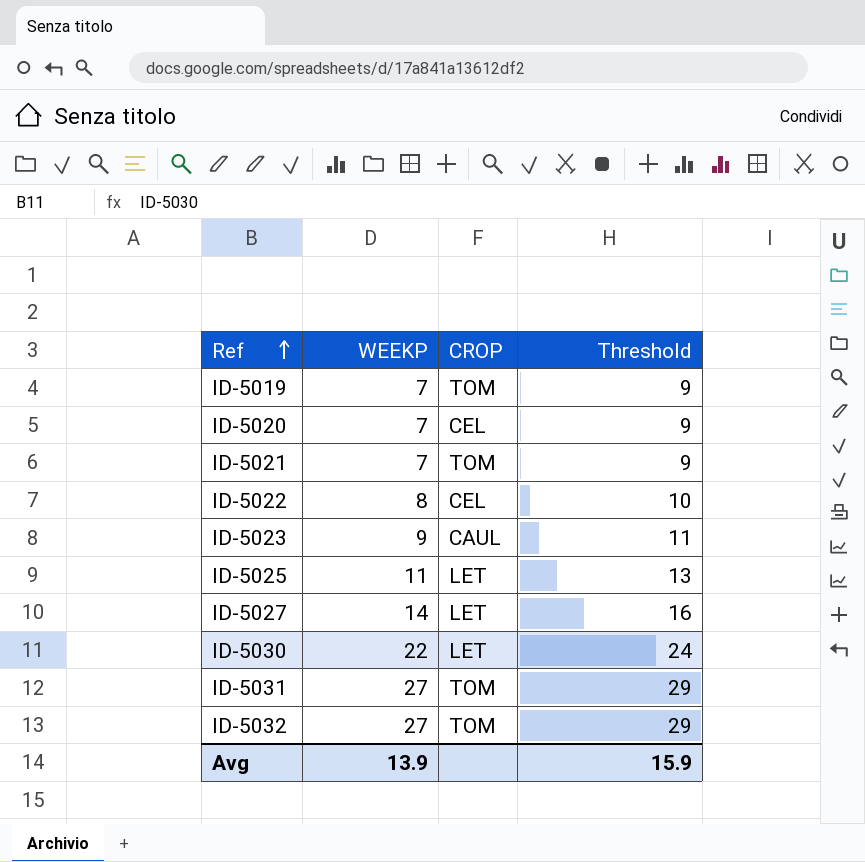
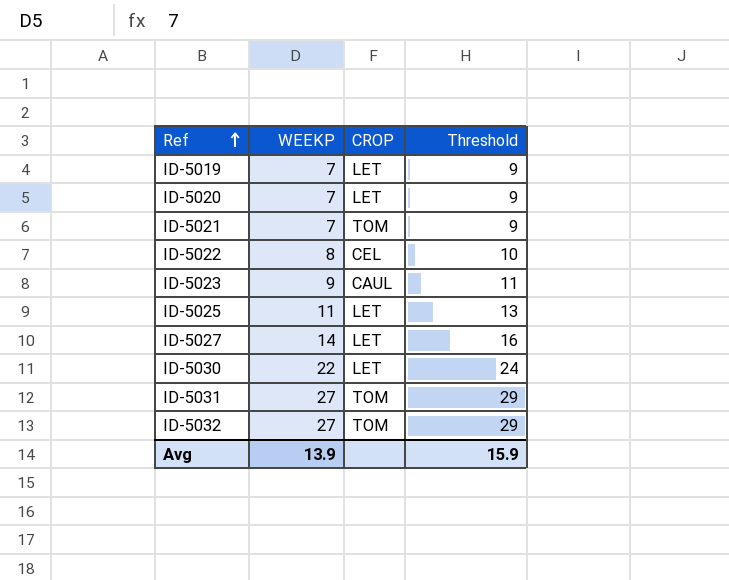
ID-5019 | CROP: TOM -> LET
ID-5020 | CROP: CEL -> LET

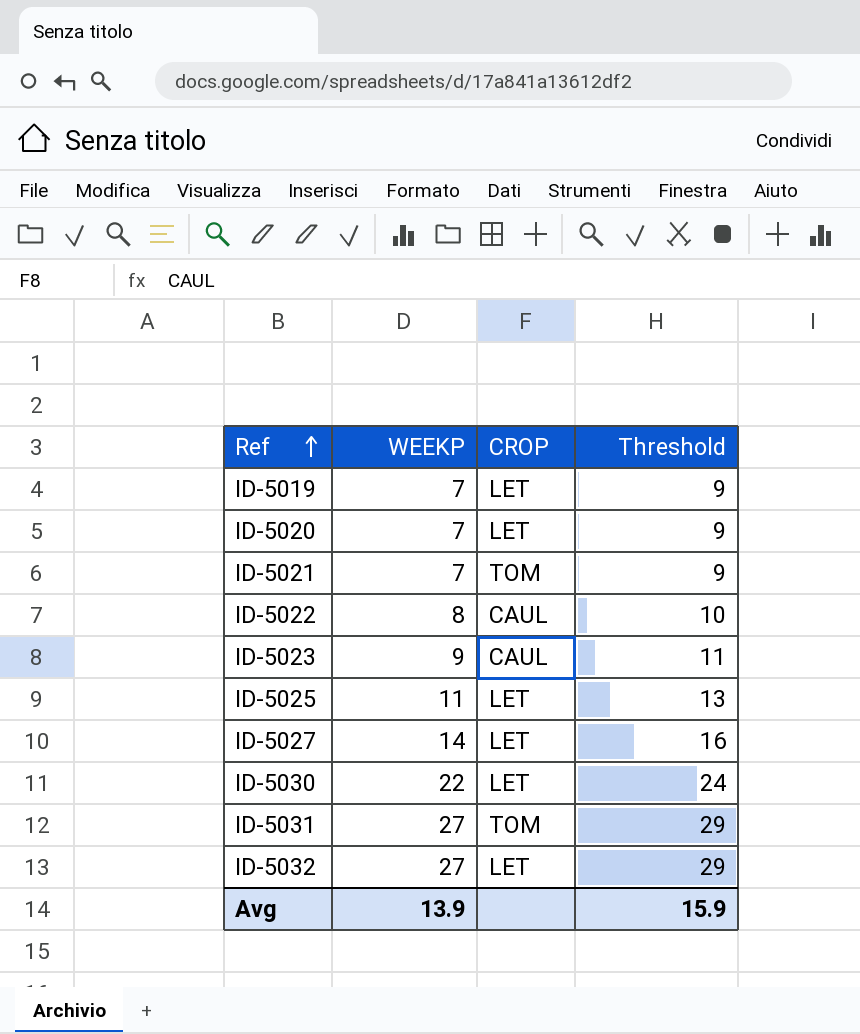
ID-5022 | CROP: CEL -> CAUL
ID-5032 | CROP: TOM -> LET

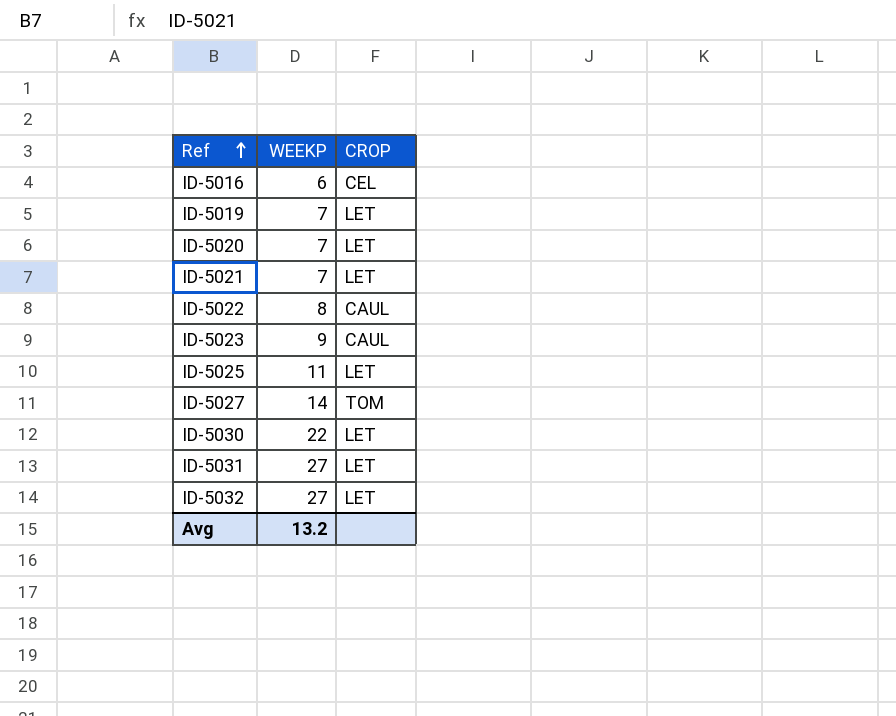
column Threshold | formula: [WEEKP] + 2 -> none
row ID-5016: none -> 6 | CEL
ID-5021 | CROP: TOM -> LET
ID-5027 | CROP: LET -> TOM
ID-5031 | CROP: TOM -> LET
Avg | WEEKP: 13.9 -> 13.2

